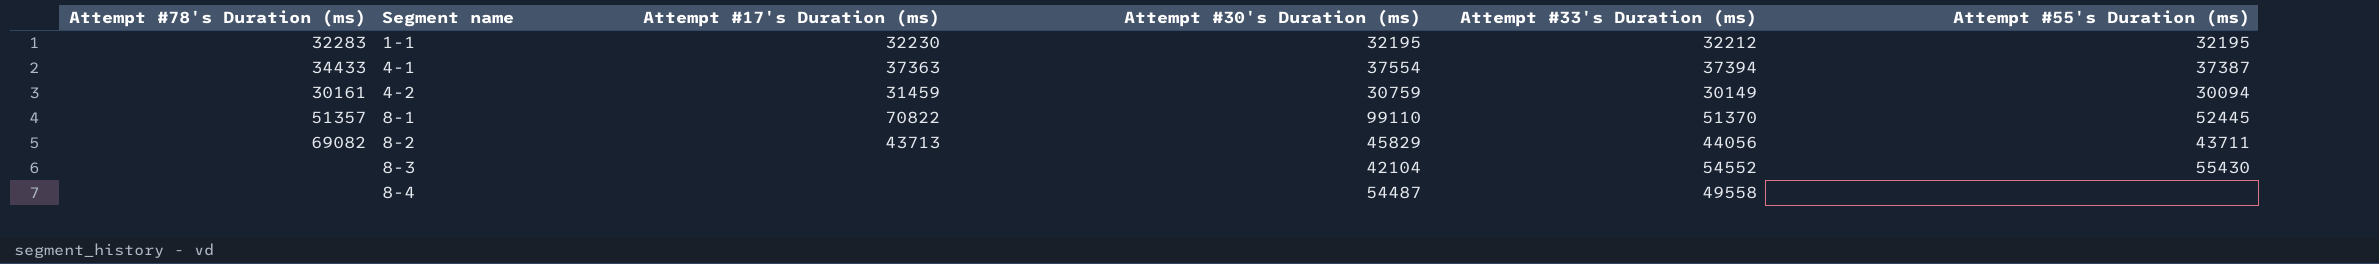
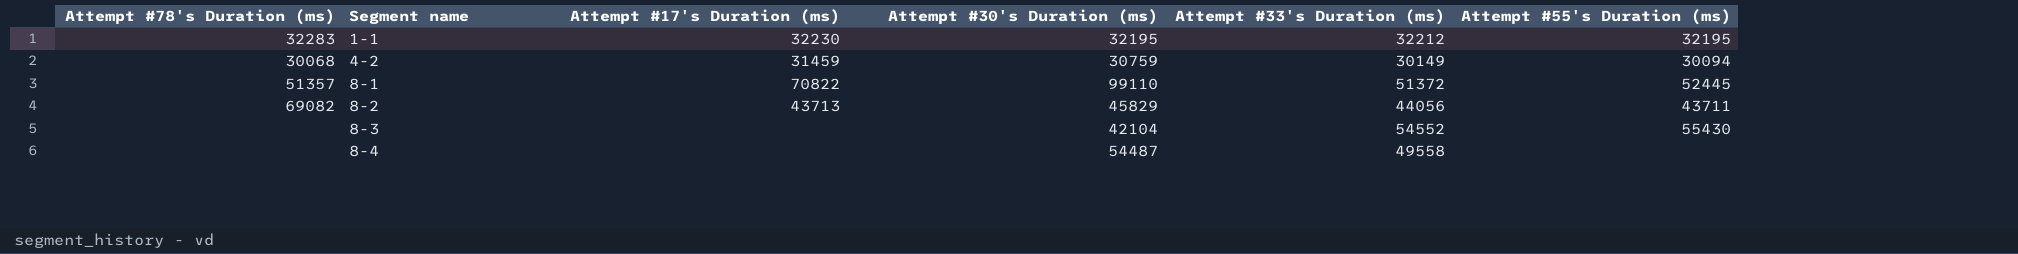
row 4-1: 34433 | 37363 | 37554 | 37394 | 37387 -> none
4-2 | Attempt #78's Duration (ms): 30161 -> 30068
8-1 | Attempt #33's Duration (ms): 51370 -> 51372

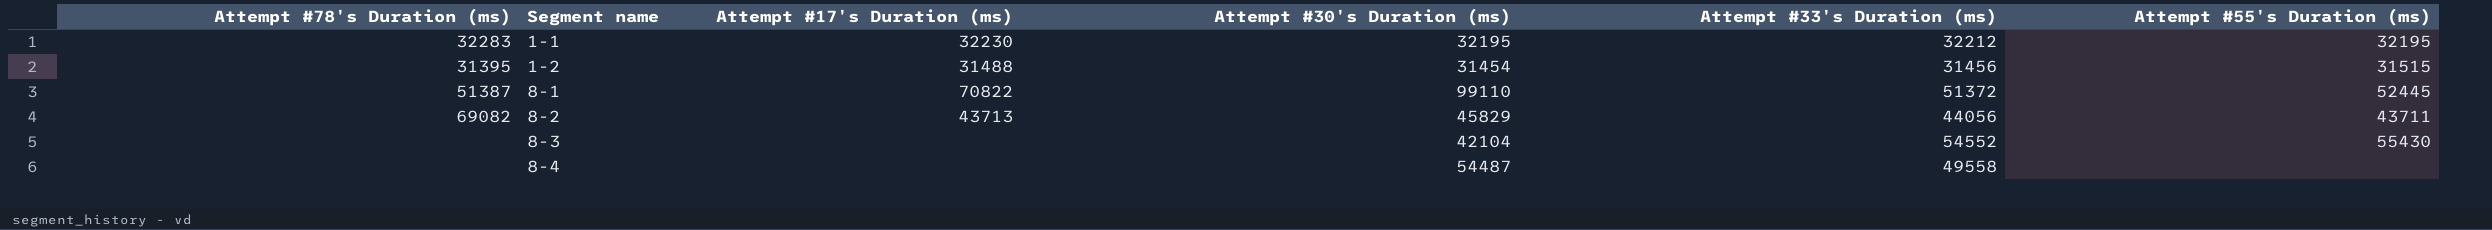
row 4-2: 30068 | 31459 | 30759 | 30149 | 30094 -> none
row 1-2: none -> 31395 | 31488 | 31454 | 31456 | 31515
8-1 | Attempt #78's Duration (ms): 51357 -> 51387

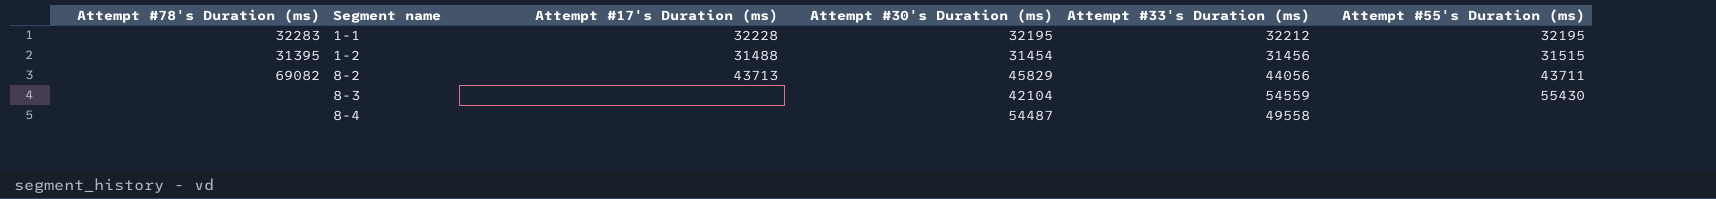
row 8-1: 51387 | 70822 | 99110 | 51372 | 52445 -> none
1-1 | Attempt #17's Duration (ms): 32230 -> 32228
8-3 | Attempt #33's Duration (ms): 54552 -> 54559

